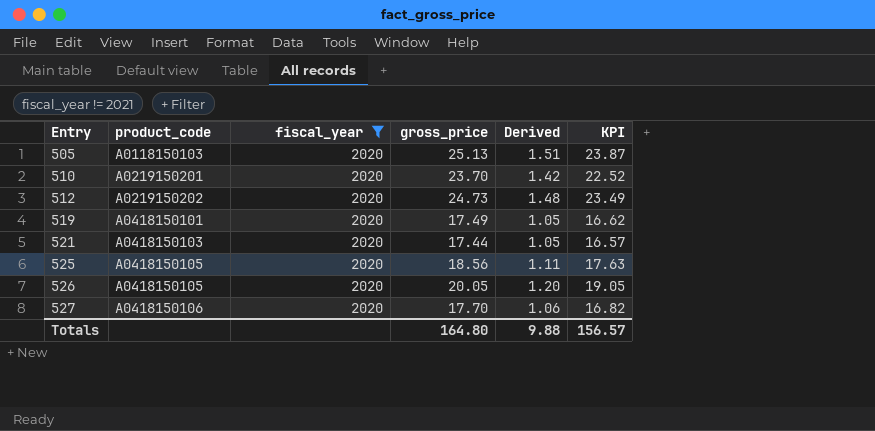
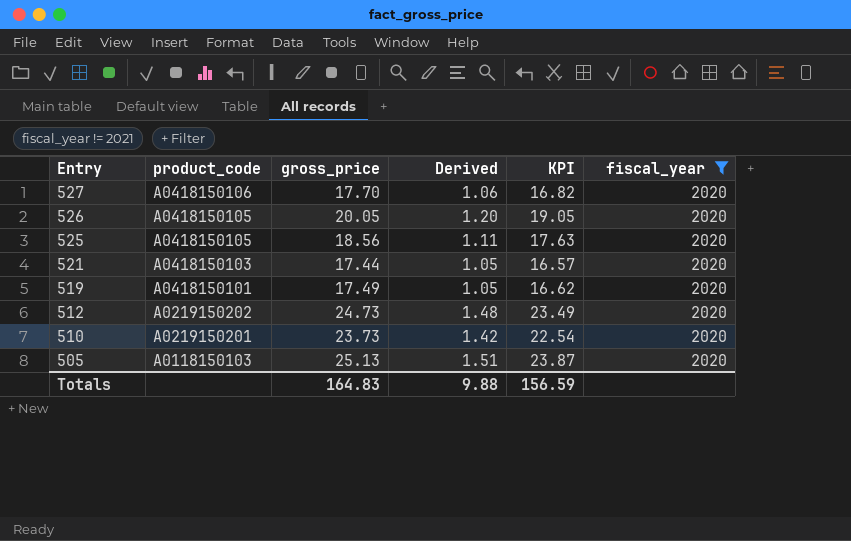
row order: Entry ascending -> Entry descending
column fiscal_year | position: 3 -> 6
510 | gross_price: 23.70 -> 23.73
510 | KPI: 22.52 -> 22.54
Totals | gross_price: 164.80 -> 164.83
Totals | KPI: 156.57 -> 156.59

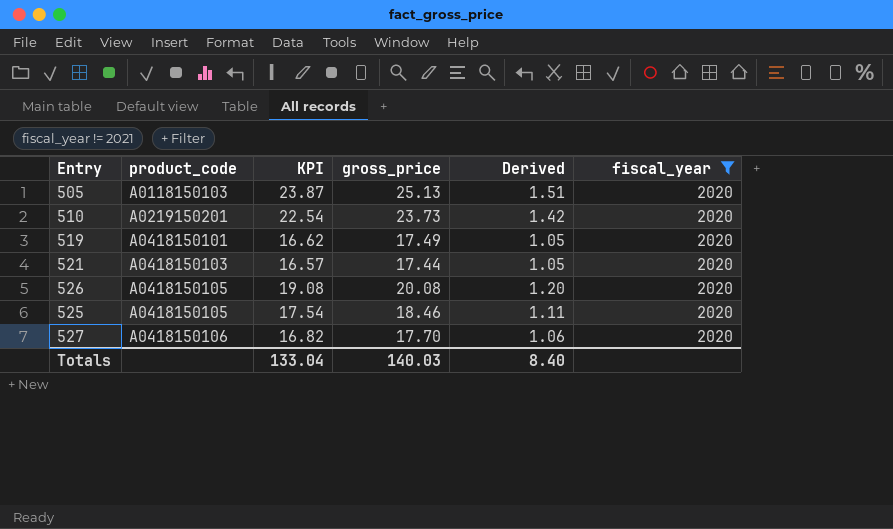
row order: Entry descending -> product_code ascending
column KPI | position: 5 -> 3
row 512: A0219150202 | 24.73 | 1.48 | 23.49 | 2020 -> none
526 | KPI: 19.05 -> 19.08
526 | gross_price: 20.05 -> 20.08
525 | KPI: 17.63 -> 17.54
525 | gross_price: 18.56 -> 18.46
Totals | KPI: 156.59 -> 133.04
Totals | gross_price: 164.83 -> 140.03
Totals | Derived: 9.88 -> 8.40

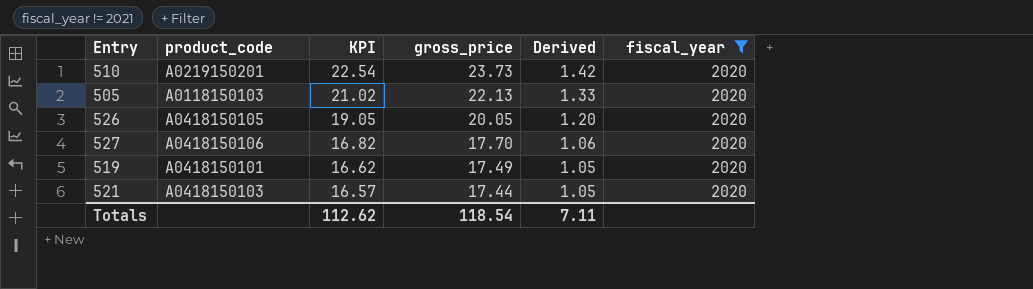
row order: product_code ascending -> KPI descending
row 525: A0418150105 | 17.54 | 18.46 | 1.11 | 2020 -> none
505 | KPI: 23.87 -> 21.02
505 | gross_price: 25.13 -> 22.13
505 | Derived: 1.51 -> 1.33
526 | KPI: 19.08 -> 19.05
526 | gross_price: 20.08 -> 20.05
Totals | KPI: 133.04 -> 112.62
Totals | gross_price: 140.03 -> 118.54
Totals | Derived: 8.40 -> 7.11

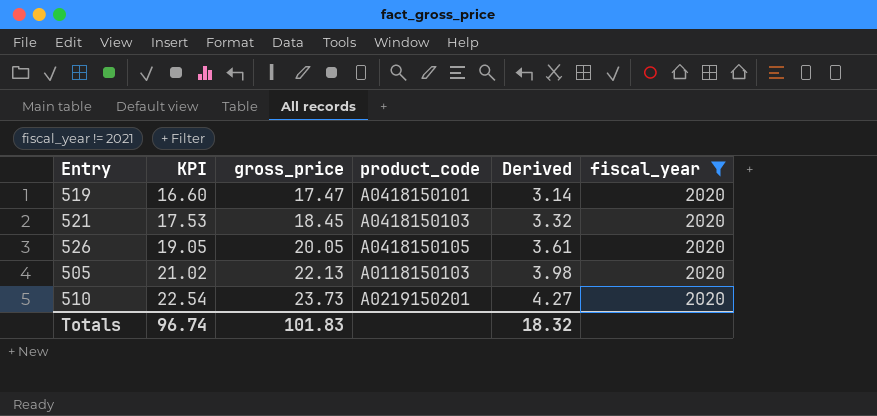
row order: KPI descending -> KPI ascending
column product_code | position: 2 -> 4
column Derived | formula: [gross_price] * 0.06 -> [gross_price] * 0.18
row 527: A0418150106 | 16.82 | 17.70 | 1.06 | 2020 -> none
519 | KPI: 16.62 -> 16.60
519 | gross_price: 17.49 -> 17.47
521 | KPI: 16.57 -> 17.53
521 | gross_price: 17.44 -> 18.45
Totals | KPI: 112.62 -> 96.74
Totals | gross_price: 118.54 -> 101.83
Totals | Derived: 7.11 -> 18.32

